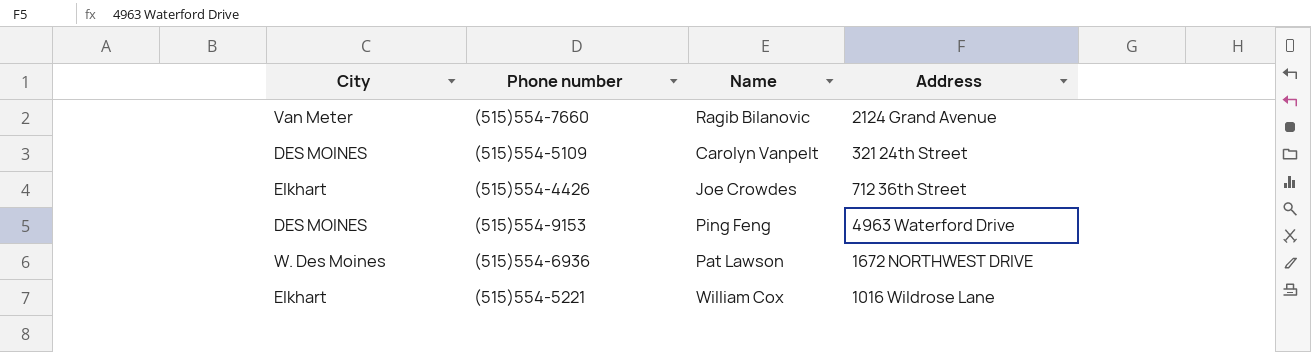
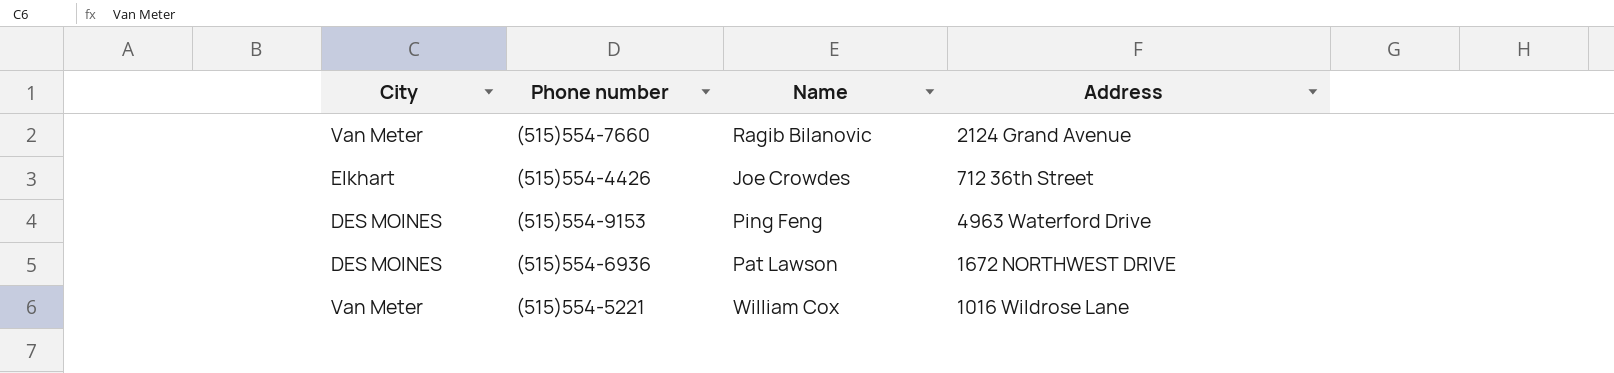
row (515)554-5109: DES MOINES | Carolyn Vanpelt | 321 24th Street -> none
(515)554-6936 | City: W. Des Moines -> DES MOINES
(515)554-5221 | City: Elkhart -> Van Meter

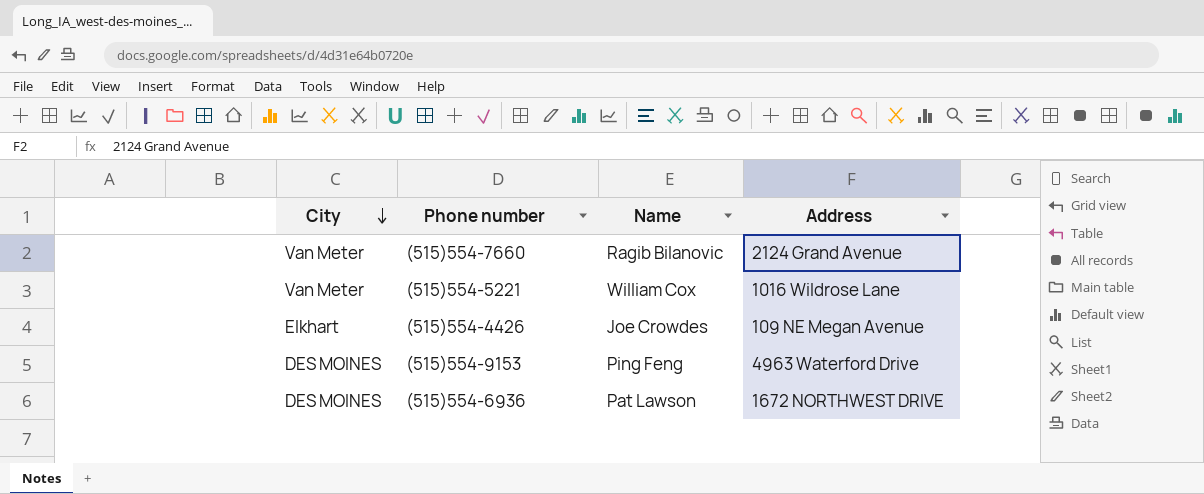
row order: none -> City descending
(515)554-4426 | Address: 712 36th Street -> 109 NE Megan Avenue

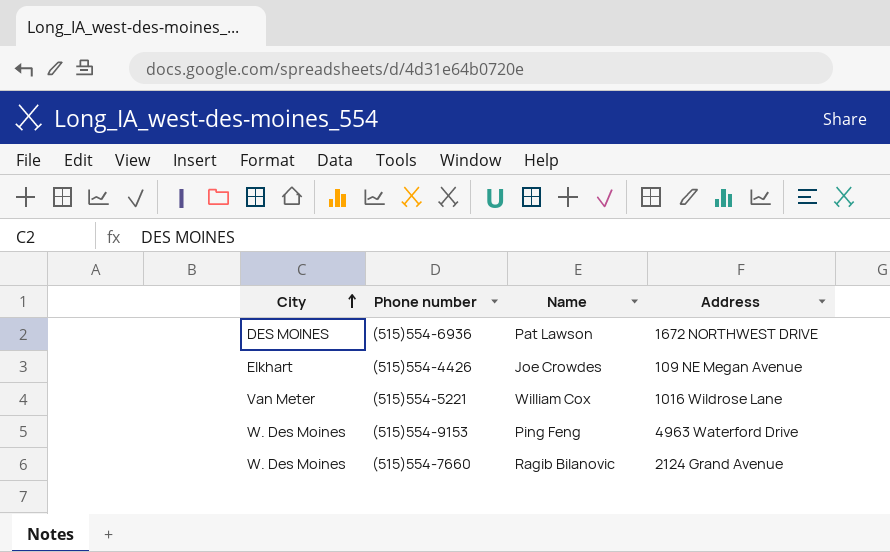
row order: City descending -> City ascending
(515)554-9153 | City: DES MOINES -> W. Des Moines
(515)554-7660 | City: Van Meter -> W. Des Moines

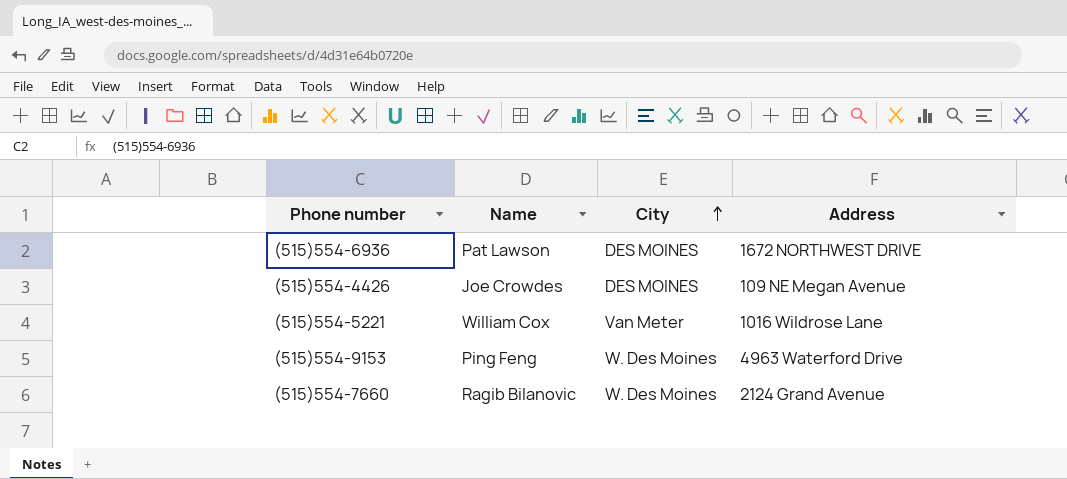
column City | position: 1 -> 3
(515)554-4426 | City: Elkhart -> DES MOINES

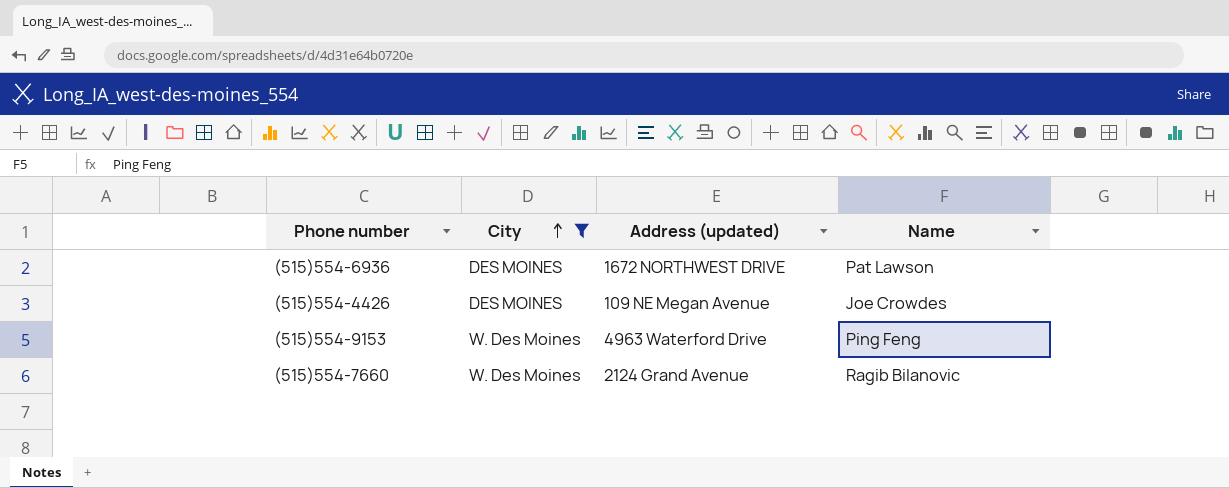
filter: none -> City != Van Meter
column name: Address -> Address (updated)
column Name | position: 2 -> 4

